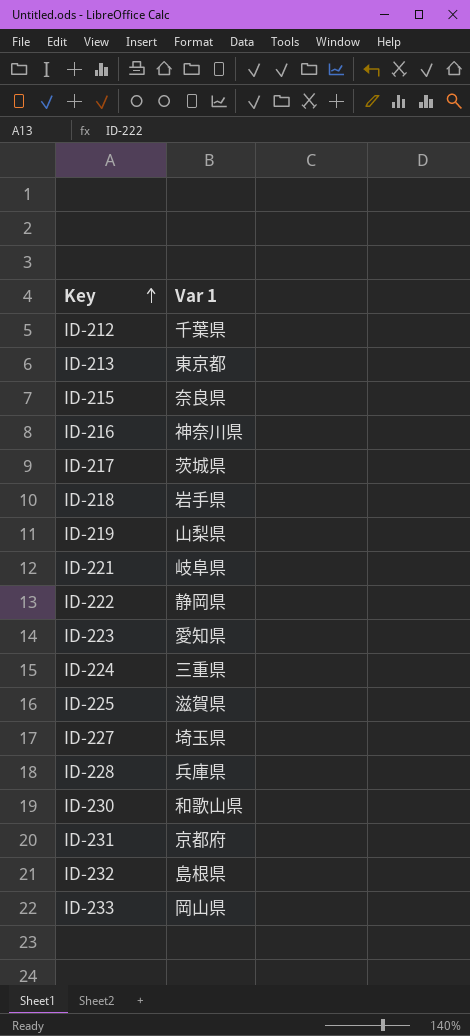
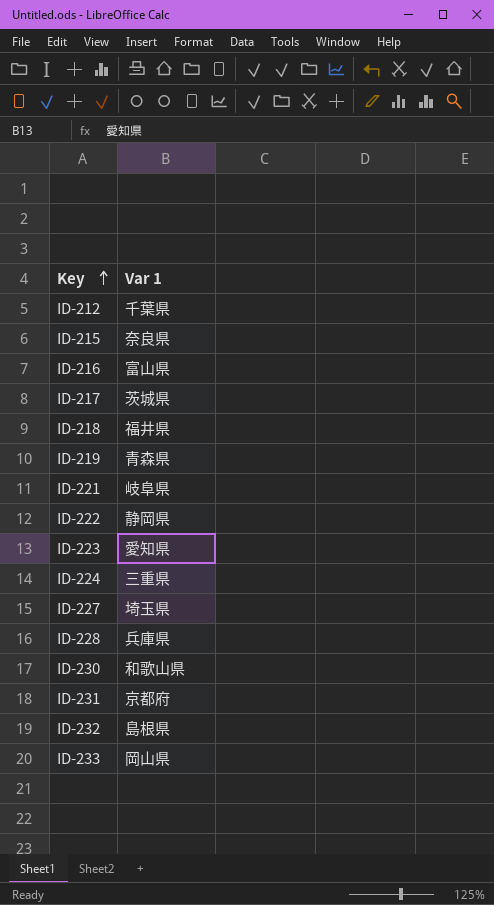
row ID-213: 東京都 -> none
row ID-225: 滋賀県 -> none
ID-216 | Var 1: 神奈川県 -> 富山県
ID-218 | Var 1: 岩手県 -> 福井県
ID-219 | Var 1: 山梨県 -> 青森県

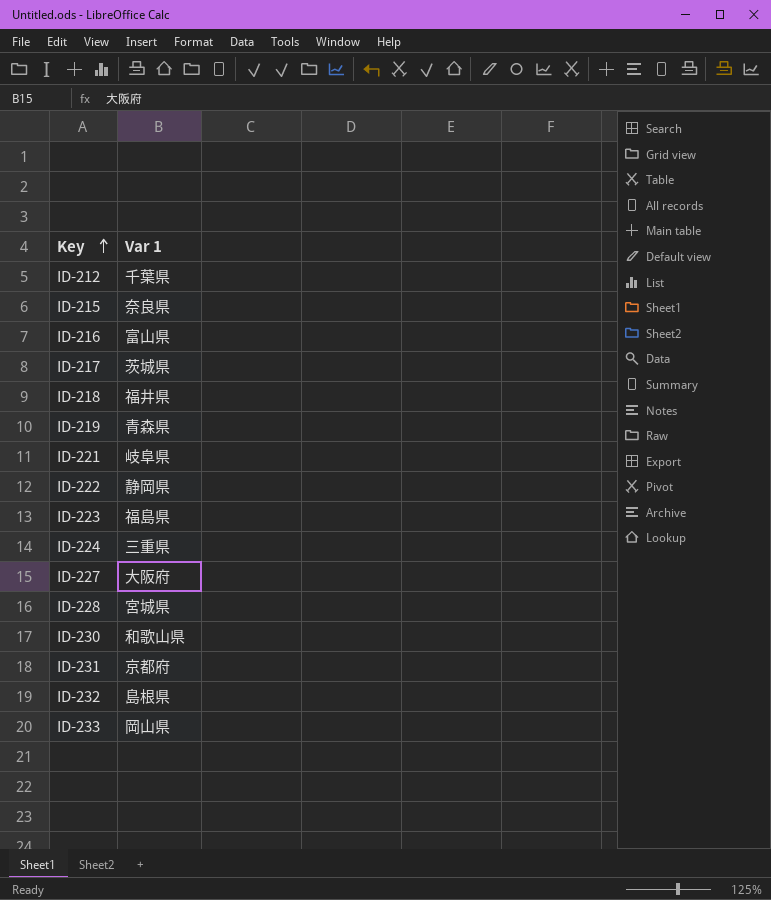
ID-223 | Var 1: 愛知県 -> 福島県
ID-227 | Var 1: 埼玉県 -> 大阪府
ID-228 | Var 1: 兵庫県 -> 宮城県

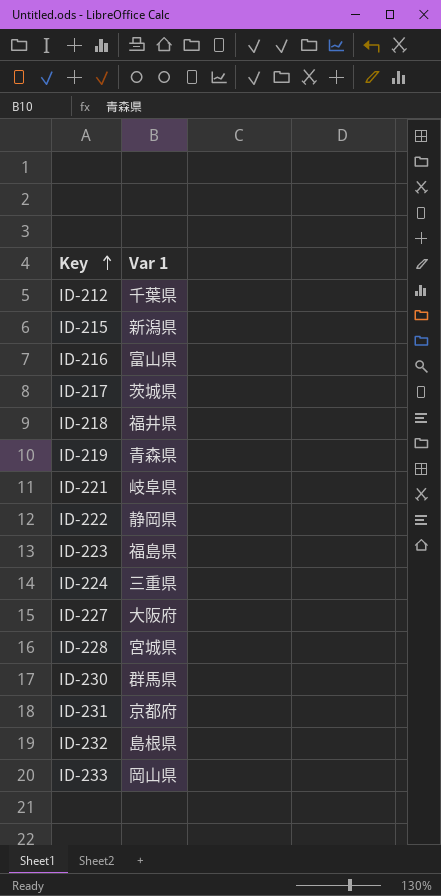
ID-215 | Var 1: 奈良県 -> 新潟県
ID-230 | Var 1: 和歌山県 -> 群馬県

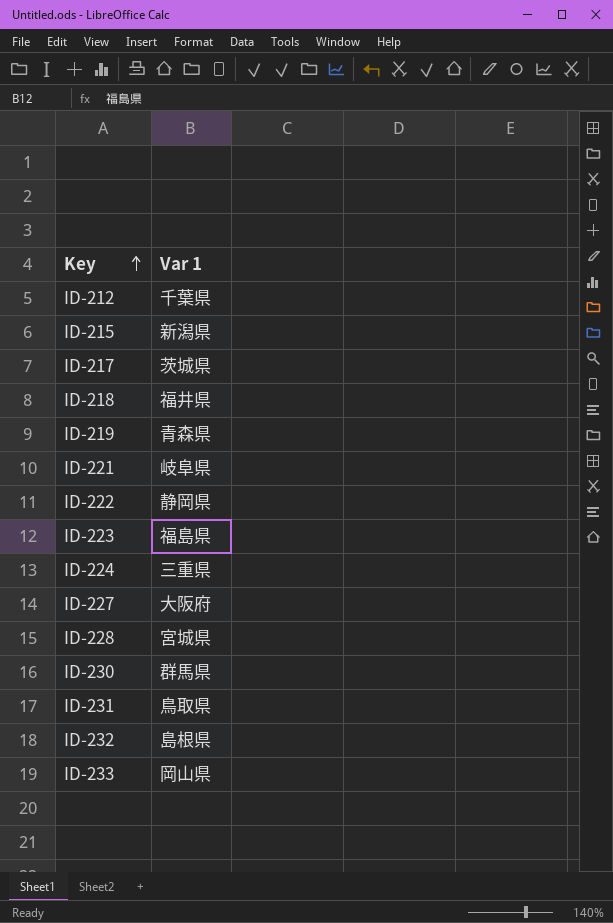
row ID-216: 富山県 -> none
ID-231 | Var 1: 京都府 -> 鳥取県

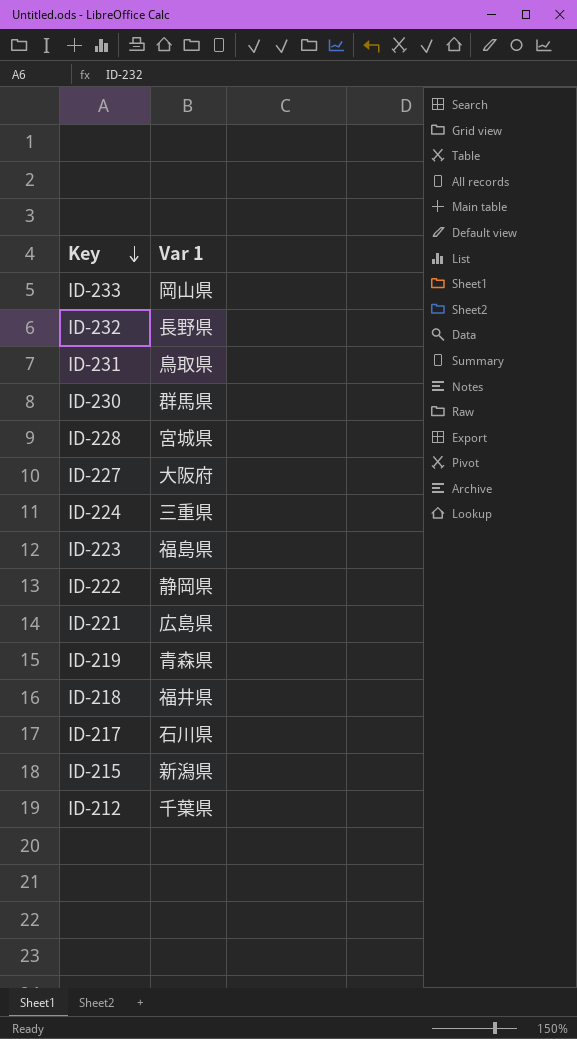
row order: Key ascending -> Key descending
ID-232 | Var 1: 島根県 -> 長野県
ID-221 | Var 1: 岐阜県 -> 広島県
ID-217 | Var 1: 茨城県 -> 石川県

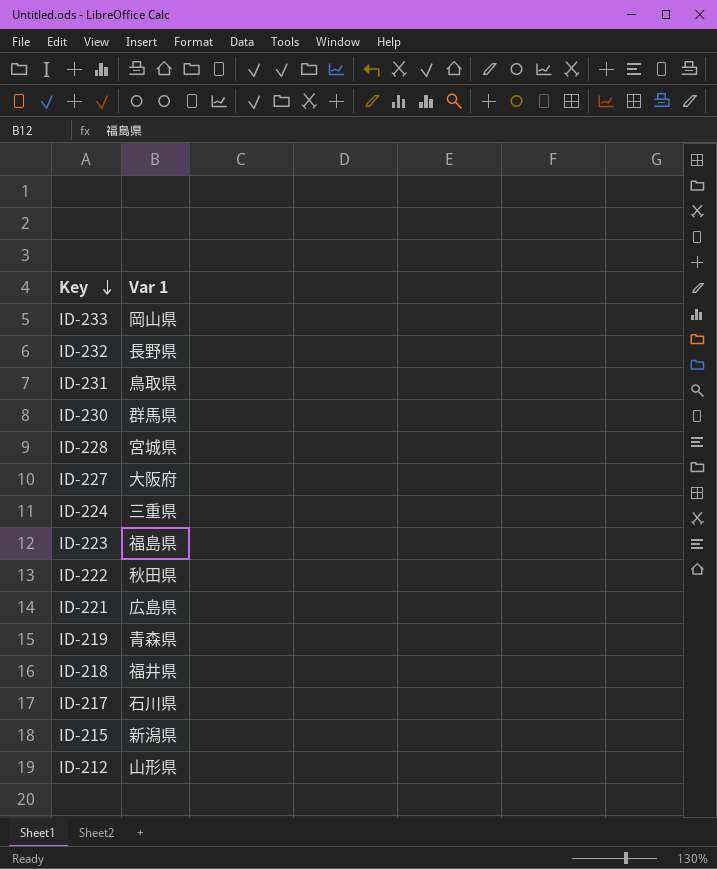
ID-222 | Var 1: 静岡県 -> 秋田県
ID-212 | Var 1: 千葉県 -> 山形県

